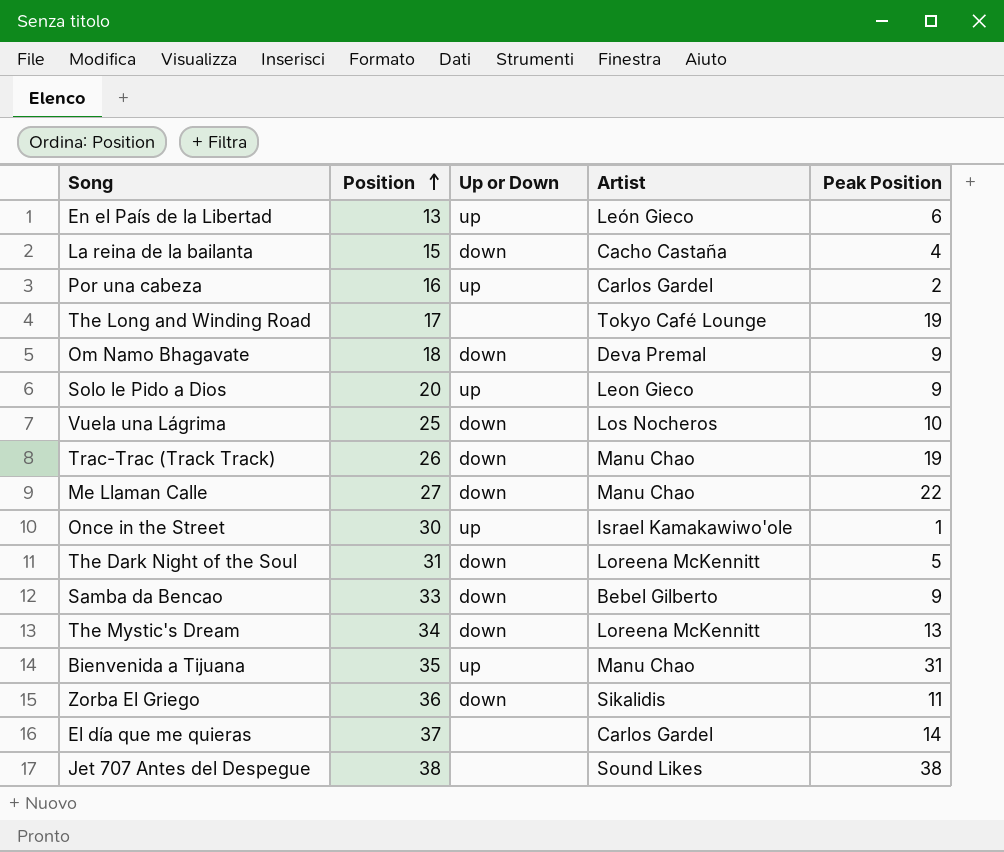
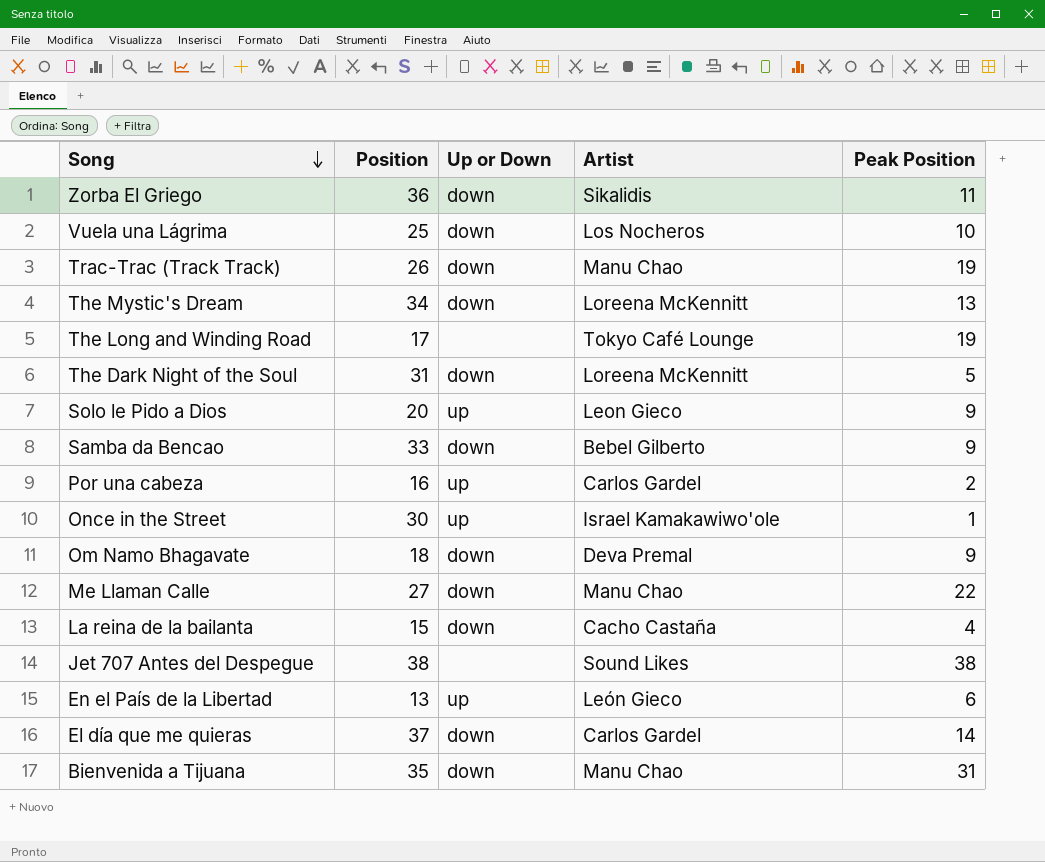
row order: Position ascending -> Song descending
El día que me quieras | Up or Down: none -> down
Bienvenida a Tijuana | Up or Down: up -> down

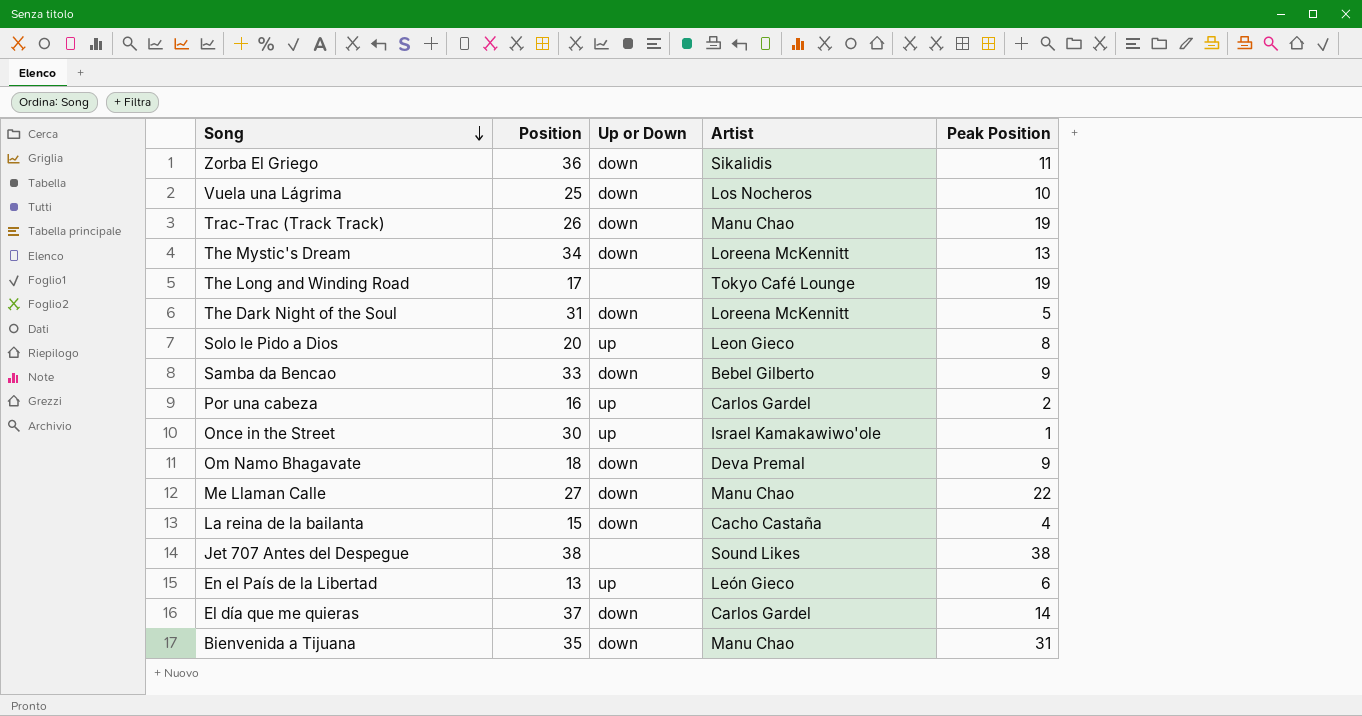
Solo le Pido a Dios | Peak Position: 9 -> 8

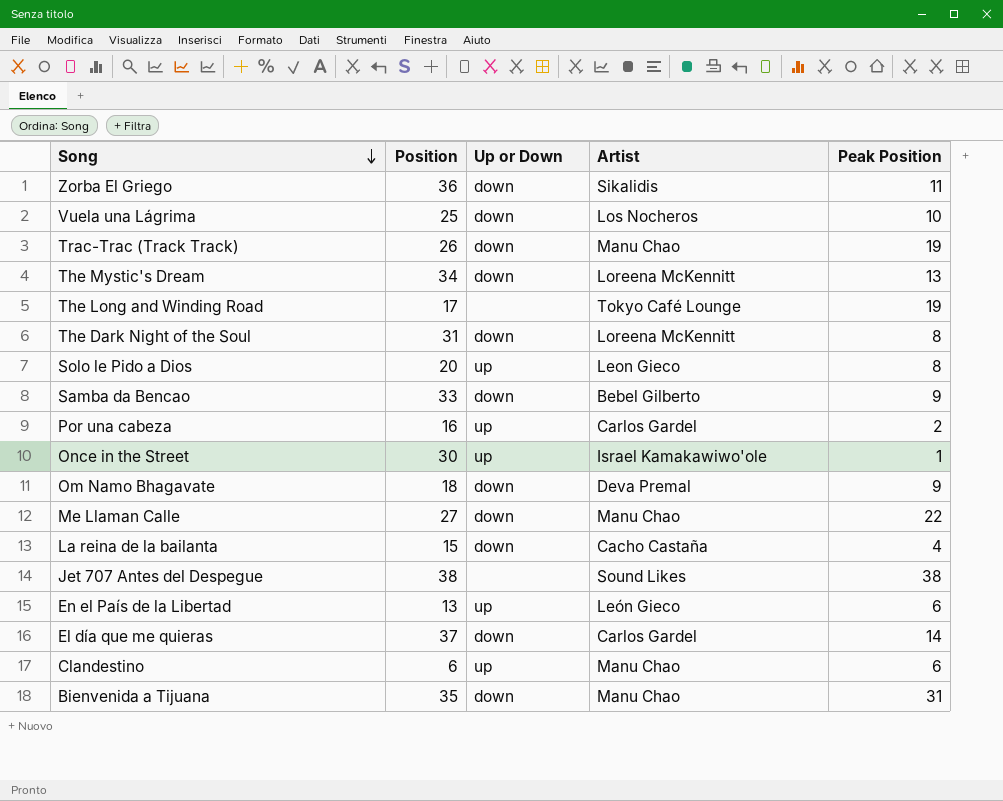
The Dark Night of the Soul | Peak Position: 5 -> 8
row Clandestino: none -> 6 | up | Manu Chao | 6

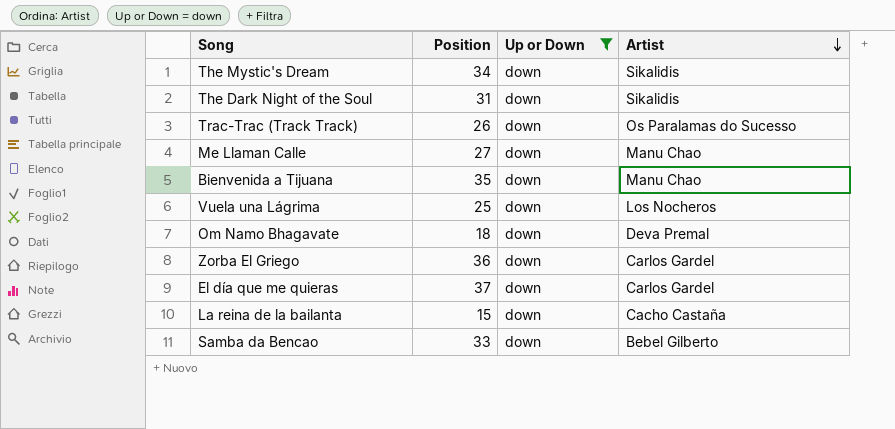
filter: none -> Up or Down = down
row order: Song descending -> Artist descending
column Peak Position | position: 5 -> none
The Mystic's Dream | Artist: Loreena McKennitt -> Sikalidis
The Dark Night of the Soul | Artist: Loreena McKennitt -> Sikalidis
Trac-Trac (Track Track) | Artist: Manu Chao -> Os Paralamas do Sucesso
Zorba El Griego | Artist: Sikalidis -> Carlos Gardel

